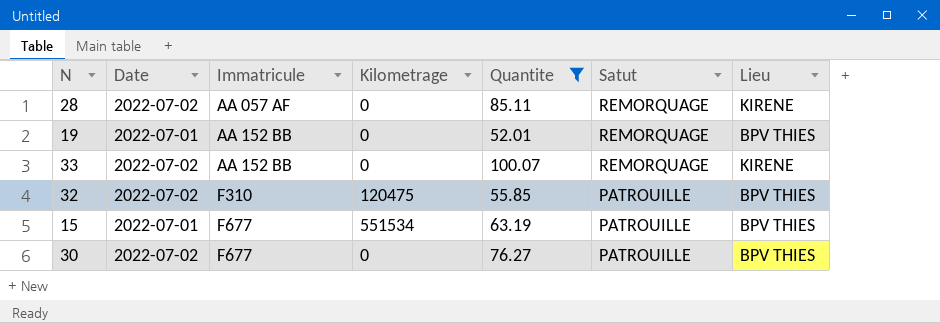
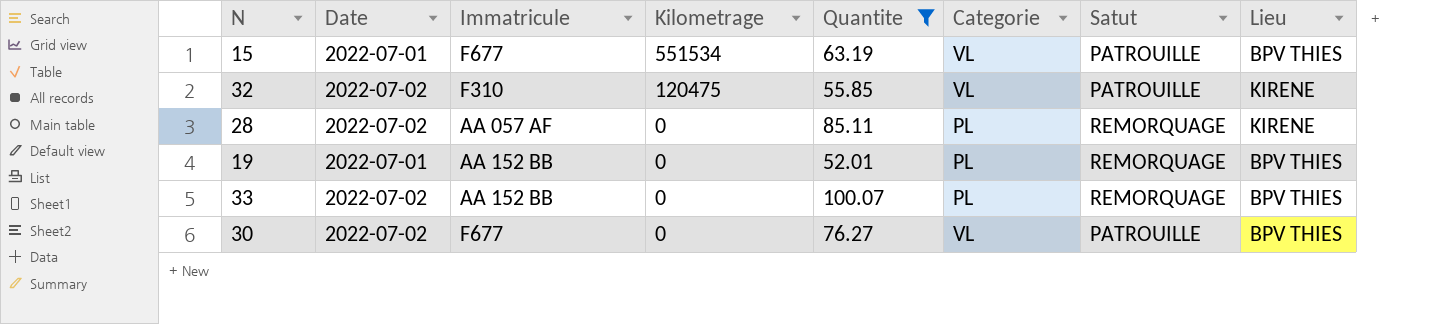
row order: Immatricule ascending -> Kilometrage descending
column Categorie | position: none -> 6
32 | Lieu: BPV THIES -> KIRENE
33 | Lieu: KIRENE -> BPV THIES

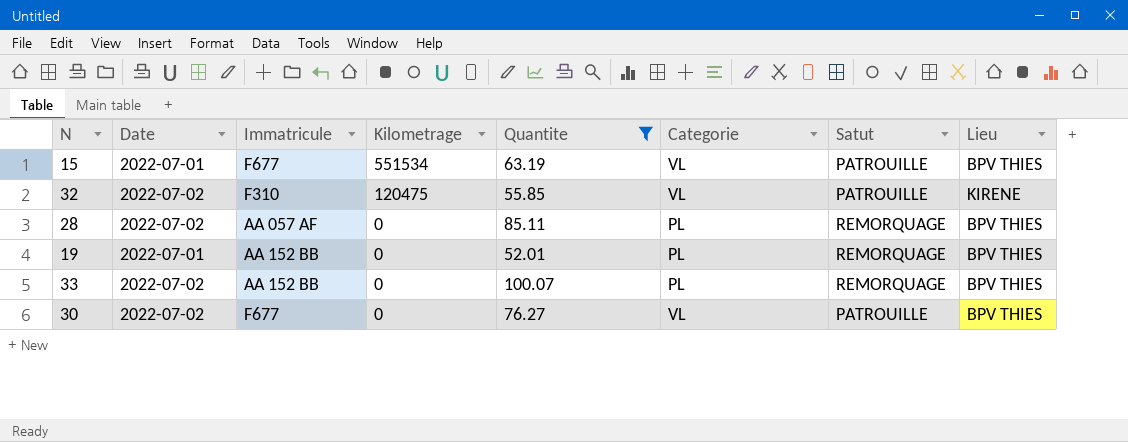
28 | Lieu: KIRENE -> BPV THIES

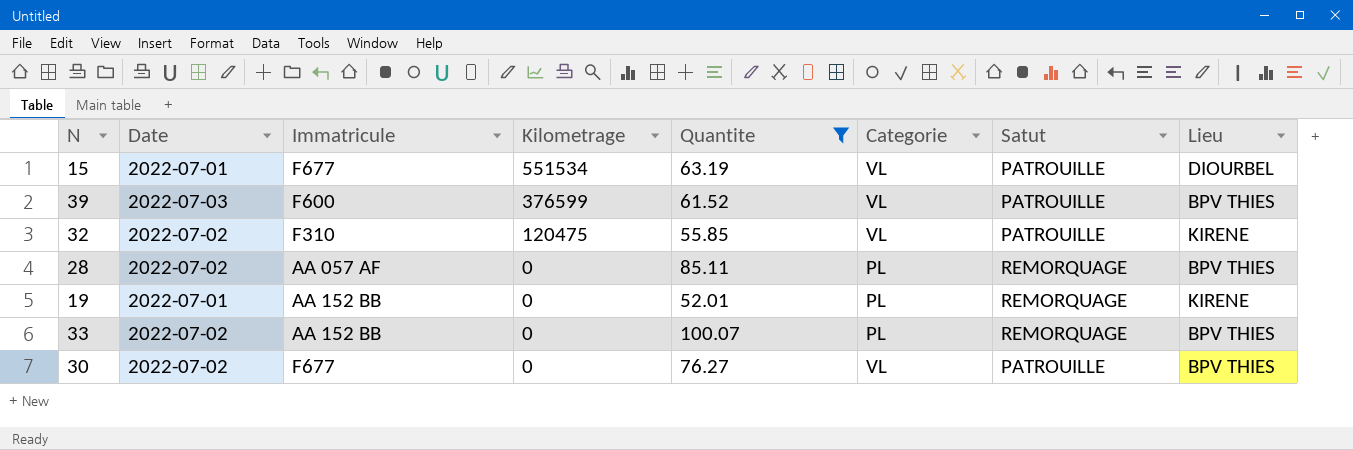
15 | Lieu: BPV THIES -> DIOURBEL
row 39: none -> 2022-07-03 | F600 | 376599 | 61.52 | VL | PATROUILLE | BPV THIES
19 | Lieu: BPV THIES -> KIRENE

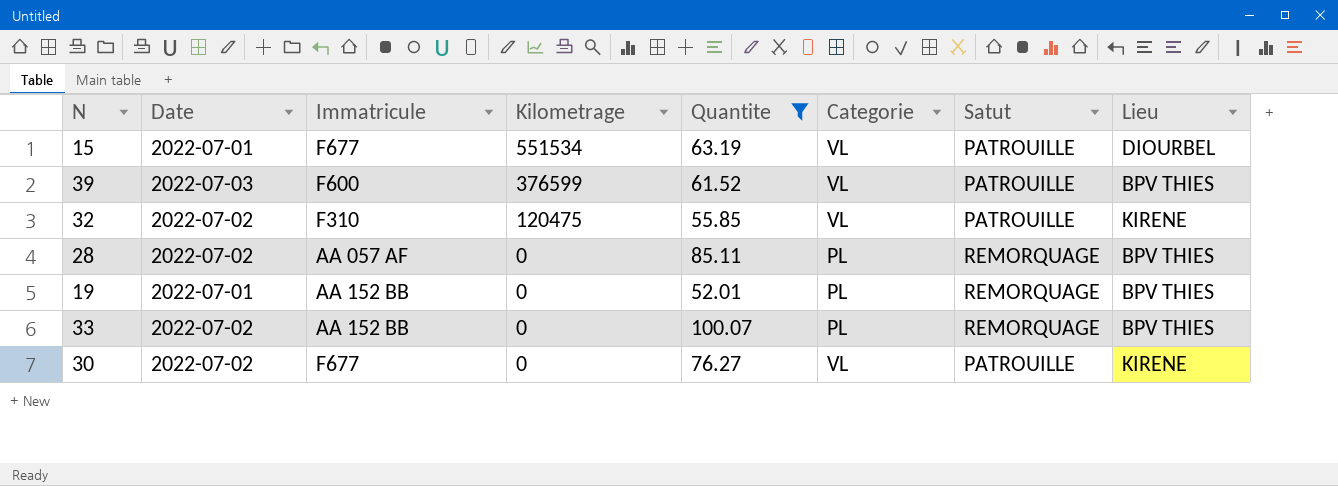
19 | Lieu: KIRENE -> BPV THIES
30 | Lieu: BPV THIES -> KIRENE

